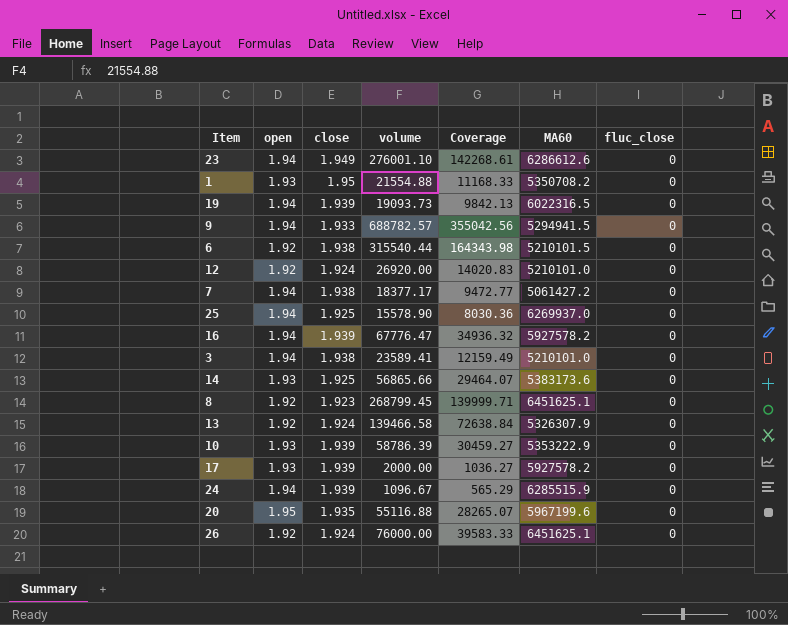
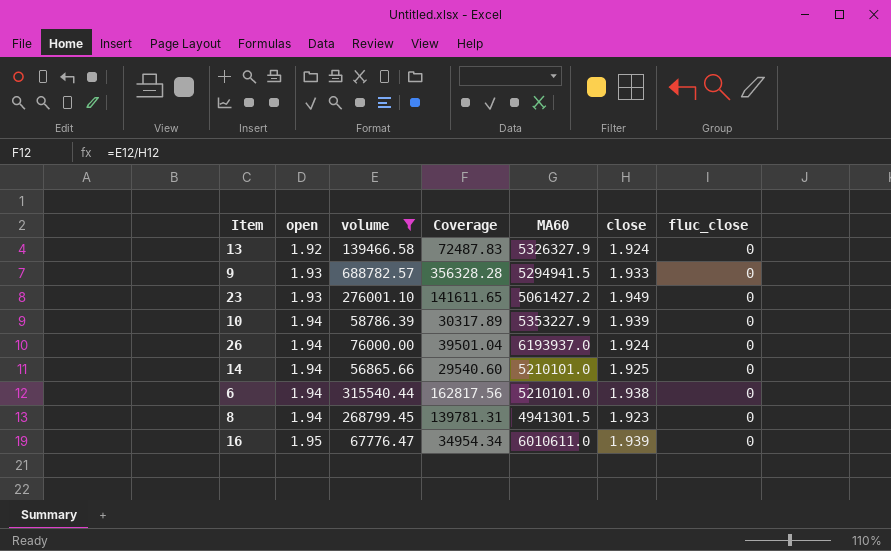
filter: none -> volume >= 56865.66
row order: none -> open ascending
column Coverage | formula: [volume] / [open] -> [volume] / [close]
column close | position: 3 -> 6
13 | MA60: 5326307.9 -> 5326327.9
9 | open: 1.94 -> 1.93
23 | open: 1.94 -> 1.93
23 | MA60: 6286612.6 -> 5061427.2
10 | open: 1.93 -> 1.94
10 | MA60: 5353222.9 -> 5353227.9
26 | open: 1.92 -> 1.94
26 | MA60: 6451625.1 -> 6193937.0
14 | open: 1.93 -> 1.94
14 | MA60: 5383173.6 -> 5210101.0
6 | open: 1.92 -> 1.94
6 | MA60: 5210101.5 -> 5210101.0
8 | open: 1.92 -> 1.94
8 | MA60: 6451625.1 -> 4941301.5
16 | open: 1.94 -> 1.95
16 | MA60: 5927578.2 -> 6010611.0

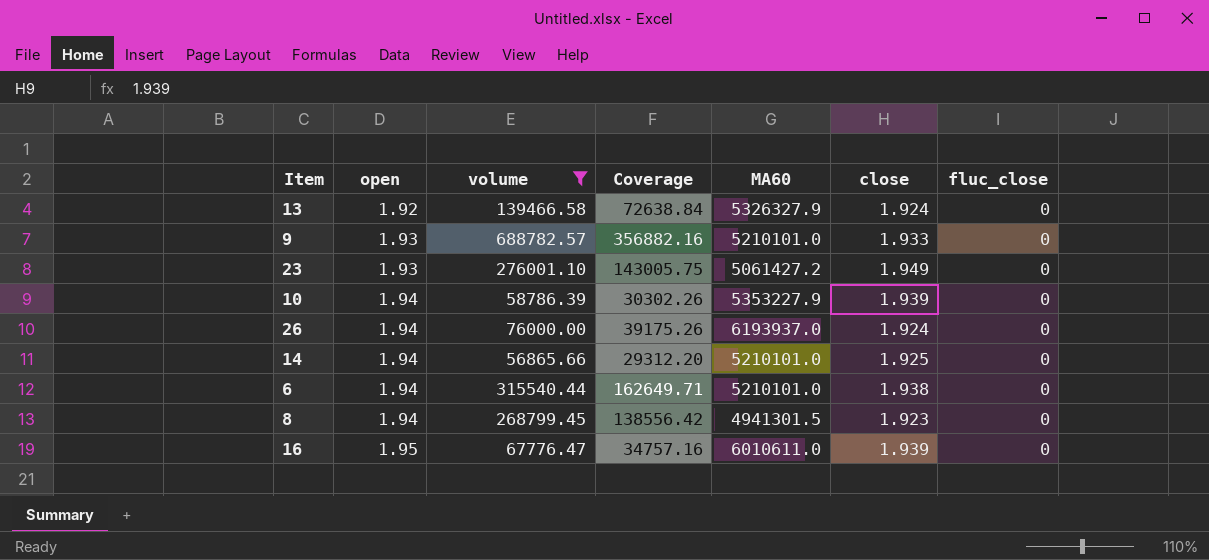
column Coverage | formula: [volume] / [close] -> [volume] / [open]
9 | MA60: 5294941.5 -> 5210101.0

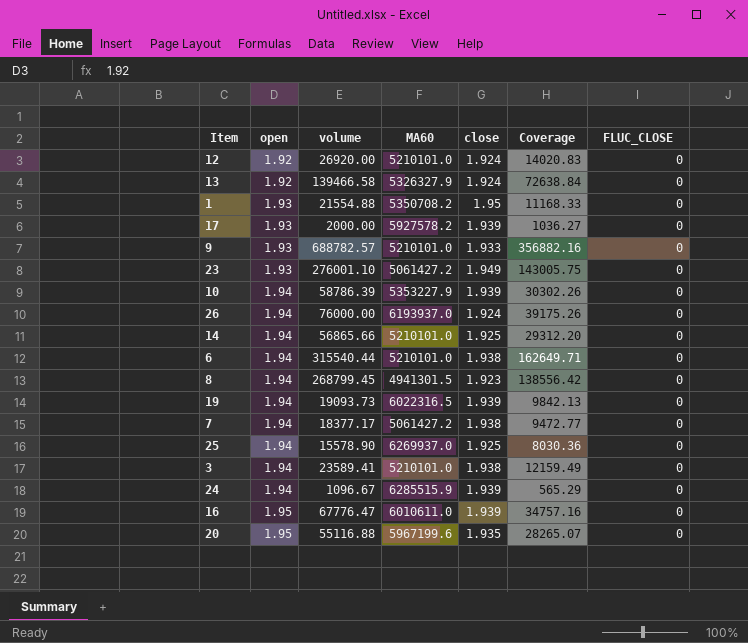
filter: volume >= 56865.66 -> none
column Coverage | position: 4 -> 6
column name: fluc_close -> FLUC_CLOSE

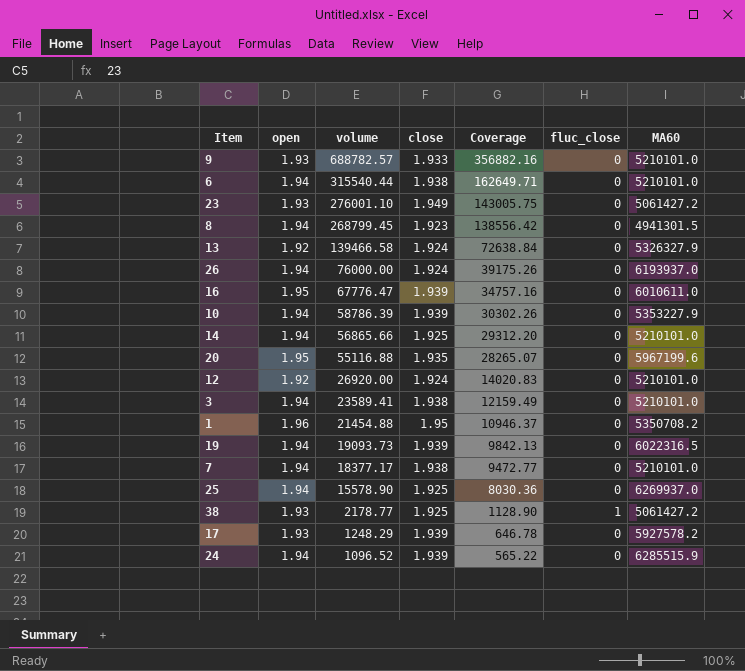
row order: open ascending -> volume descending
column name: FLUC_CLOSE -> fluc_close
column MA60 | position: 4 -> 7
1 | open: 1.93 -> 1.96
1 | volume: 21554.88 -> 21454.88
1 | Coverage: 11168.33 -> 10946.37
7 | MA60: 5061427.2 -> 5210101.0
row 38: none -> 1.93 | 2178.77 | 1.925 | 1128.90 | 1 | 5061427.2
17 | volume: 2000.00 -> 1248.29
17 | Coverage: 1036.27 -> 646.78
24 | volume: 1096.67 -> 1096.52
24 | Coverage: 565.29 -> 565.22

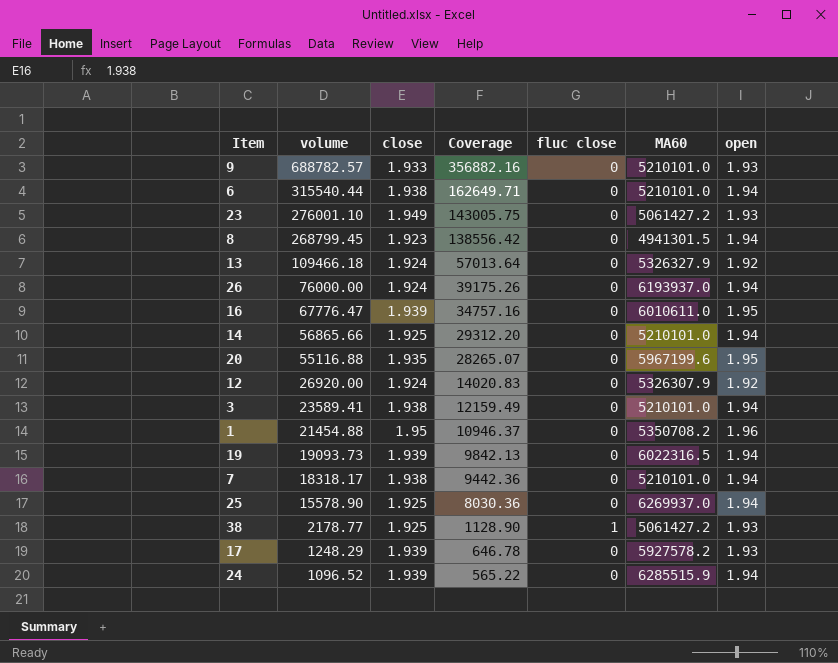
column name: fluc_close -> fluc close
column open | position: 2 -> 7
row 10: 1.94 | 58786.39 | 1.939 | 30302.26 | 0 | 5353227.9 -> none
13 | volume: 139466.58 -> 109466.18
13 | Coverage: 72638.84 -> 57013.64
12 | MA60: 5210101.0 -> 5326307.9
7 | volume: 18377.17 -> 18318.17
7 | Coverage: 9472.77 -> 9442.36

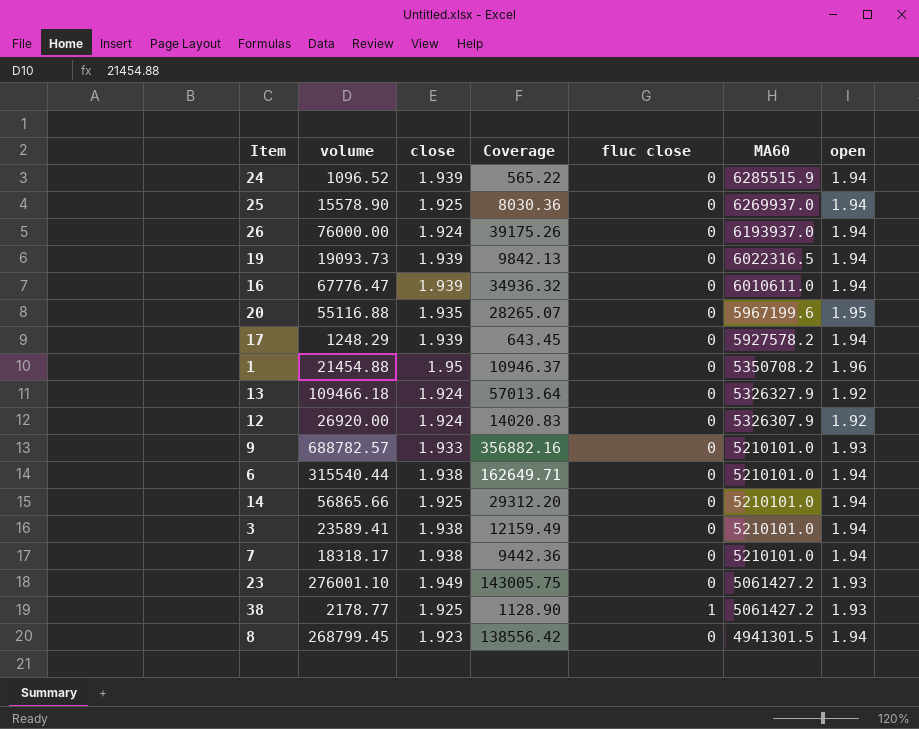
row order: volume descending -> MA60 descending
16 | Coverage: 34757.16 -> 34936.32
16 | open: 1.95 -> 1.94
17 | Coverage: 646.78 -> 643.45
17 | open: 1.93 -> 1.94

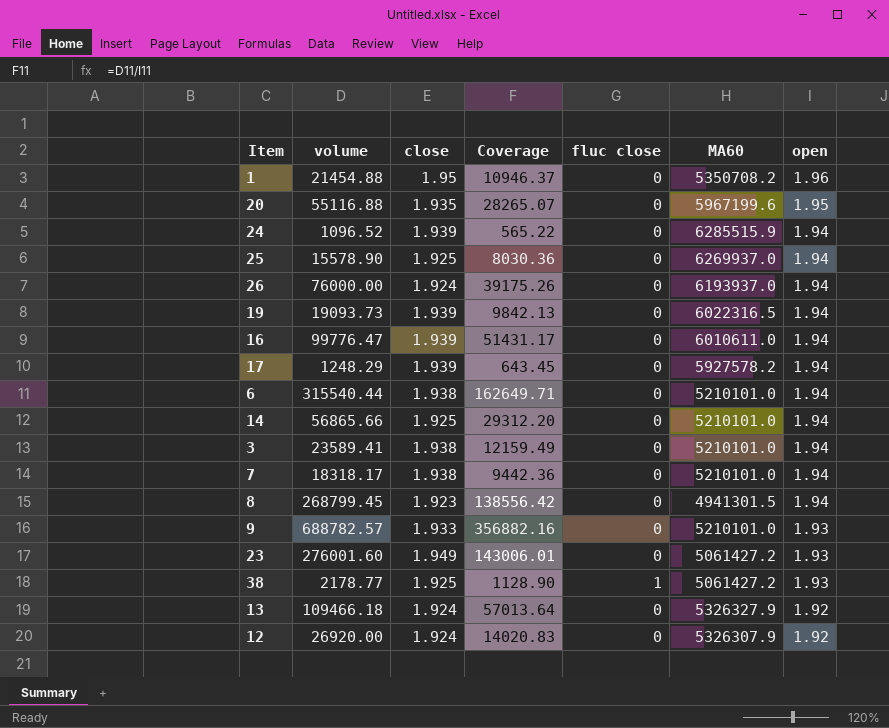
row order: MA60 descending -> open descending
16 | volume: 67776.47 -> 99776.47
16 | Coverage: 34936.32 -> 51431.17
23 | volume: 276001.10 -> 276001.60
23 | Coverage: 143005.75 -> 143006.01

